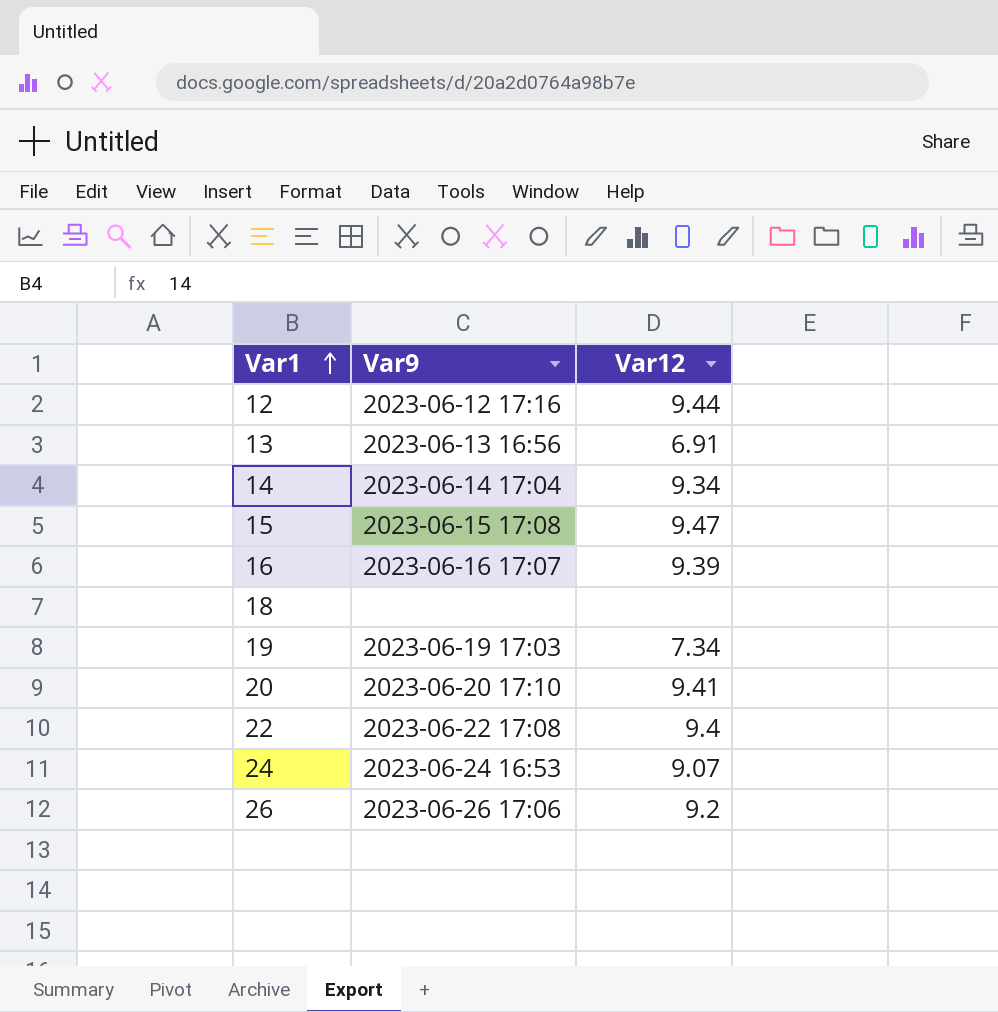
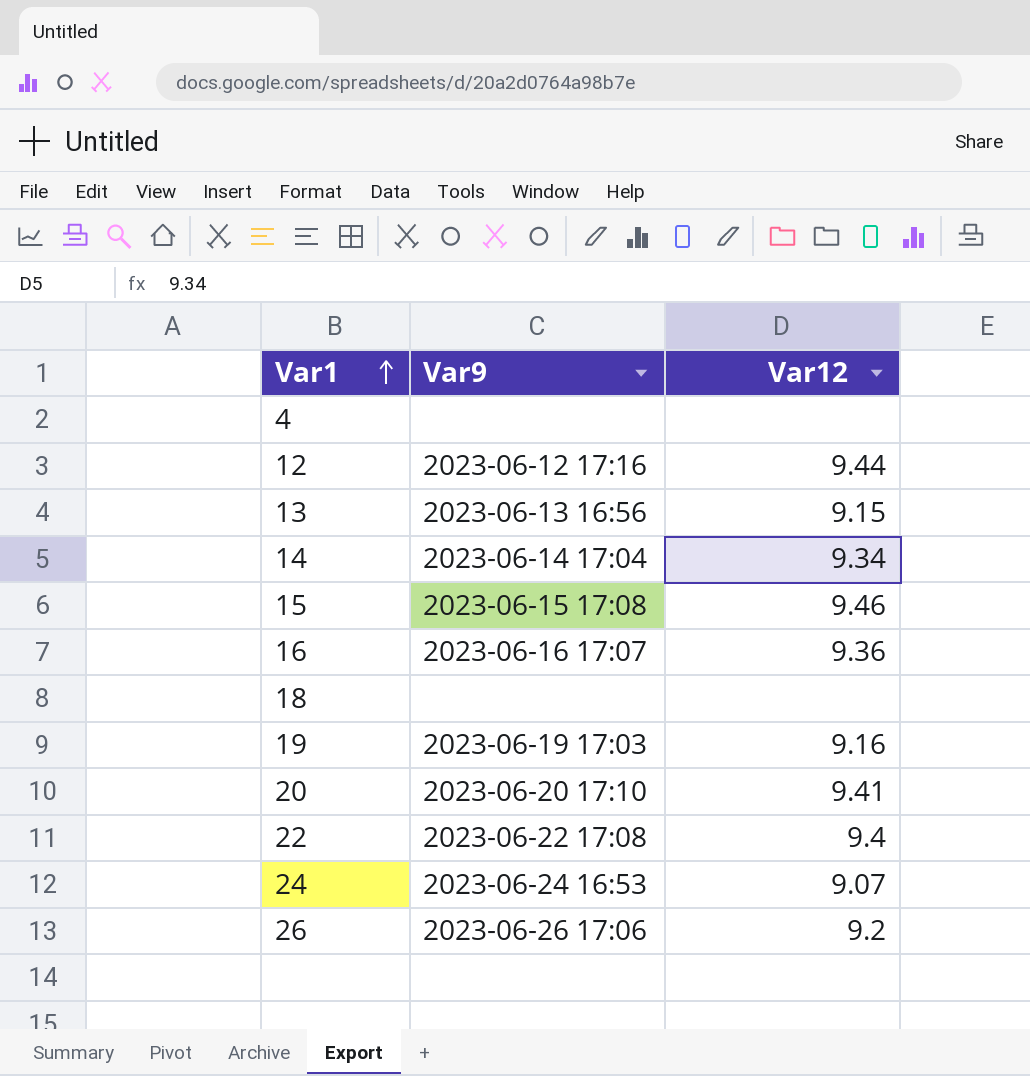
row 4: none -> none | none
13 | Var12: 6.91 -> 9.15
15 | Var12: 9.47 -> 9.46
16 | Var12: 9.39 -> 9.36
19 | Var12: 7.34 -> 9.16

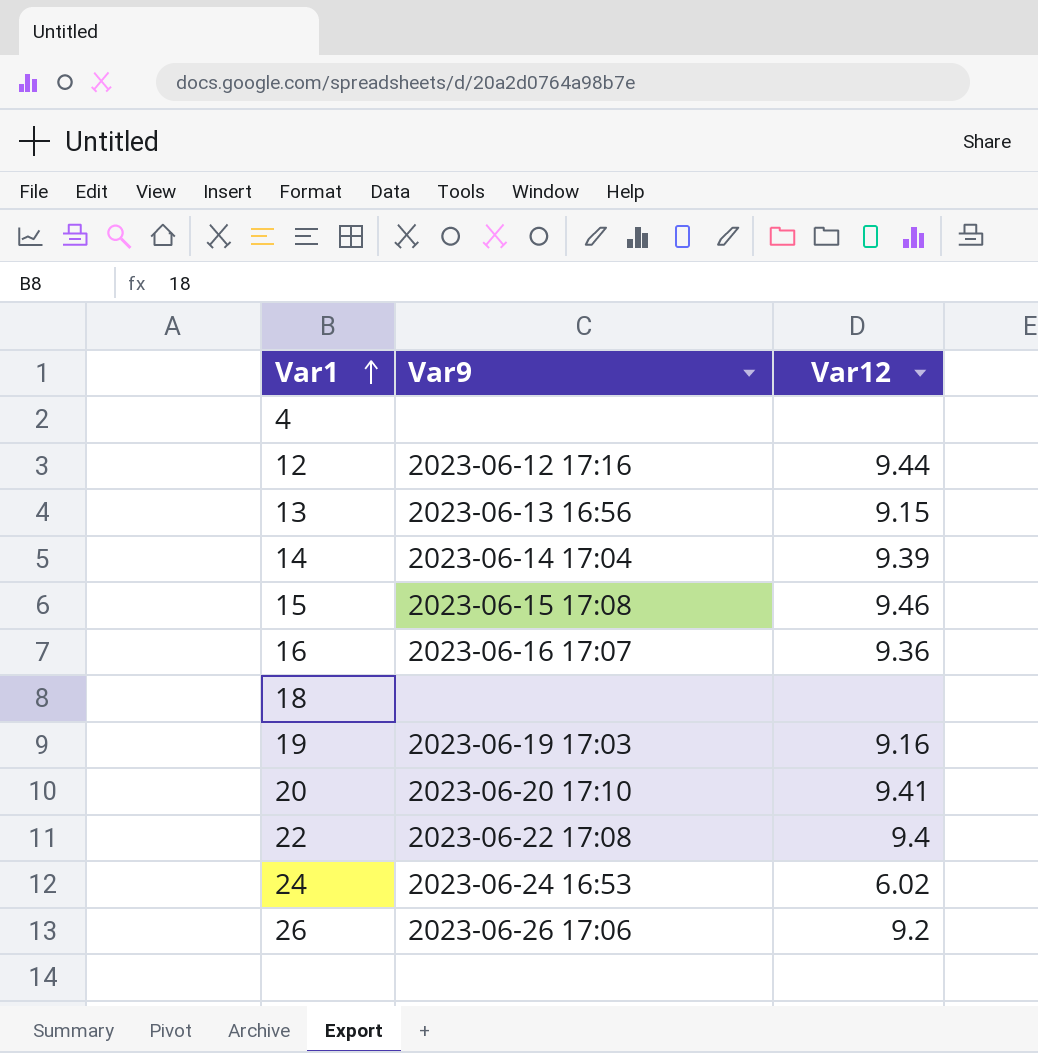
14 | Var12: 9.34 -> 9.39
24 | Var12: 9.07 -> 6.02

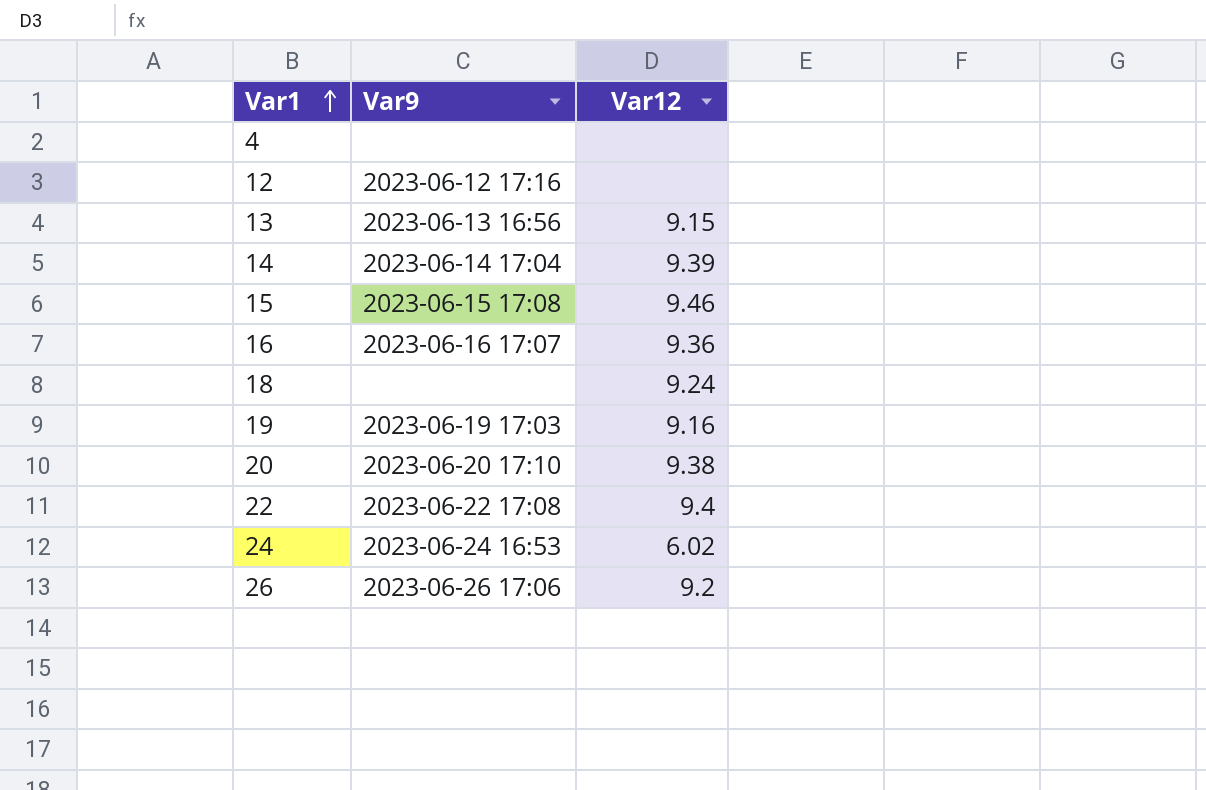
12 | Var12: 9.44 -> none
18 | Var12: none -> 9.24
20 | Var12: 9.41 -> 9.38

